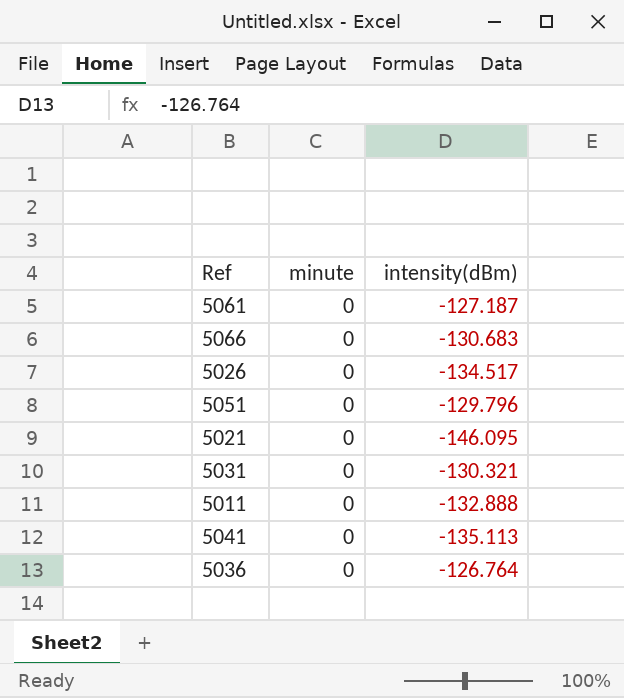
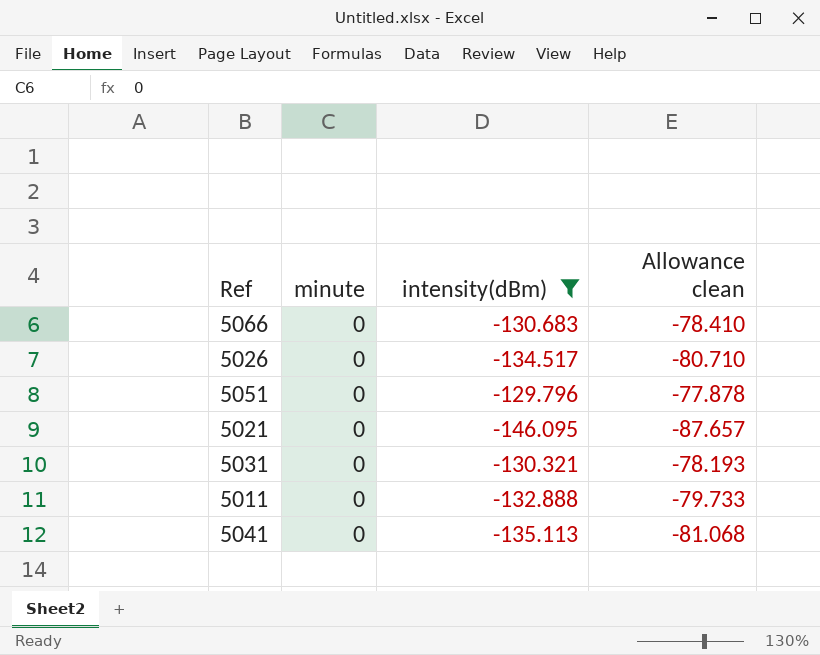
filter: none -> intensity(dBm) <= -129.796
column Allowance clean | formula: none -> [intensity(dBm)] * 0.6

